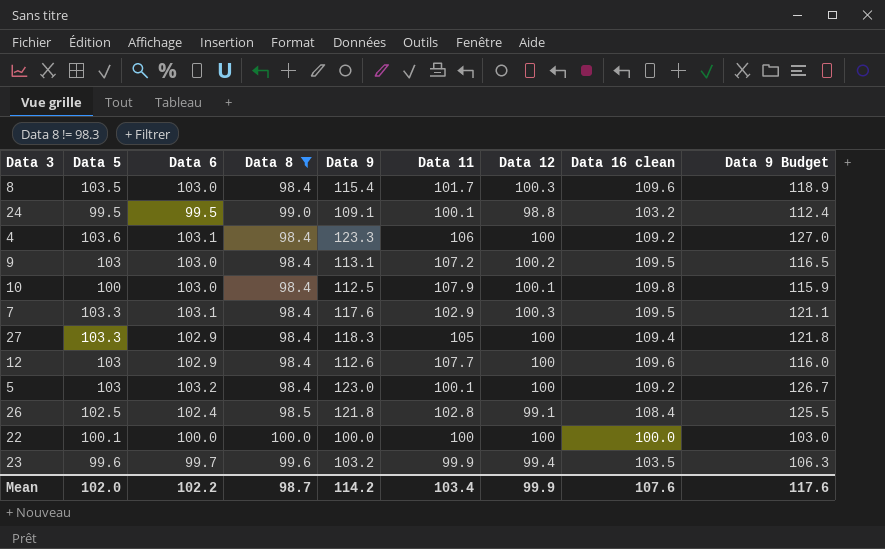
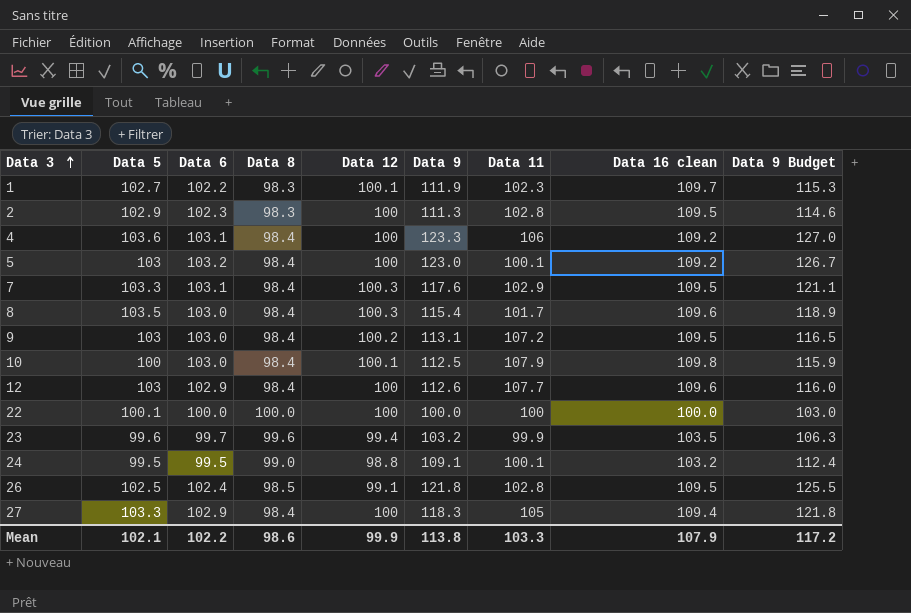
filter: Data 8 != 98.3 -> none
row order: none -> Data 3 ascending
column Data 12 | position: 7 -> 5
26 | Data 16 clean: 108.4 -> 109.5
Mean | Data 5: 102.0 -> 102.1
Mean | Data 8: 98.7 -> 98.6
Mean | Data 9: 114.2 -> 113.8
Mean | Data 11: 103.4 -> 103.3
Mean | Data 16 clean: 107.6 -> 107.9
Mean | Data 9 Budget: 117.6 -> 117.2

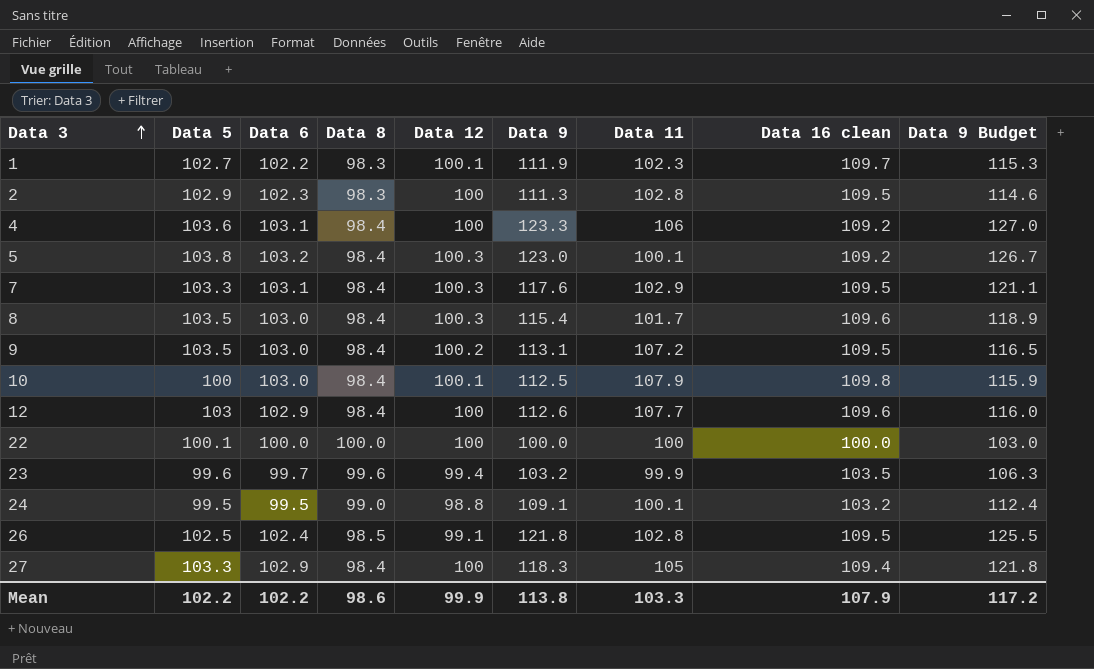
5 | Data 5: 103 -> 103.8
5 | Data 12: 100 -> 100.3
9 | Data 5: 103 -> 103.5
Mean | Data 5: 102.1 -> 102.2

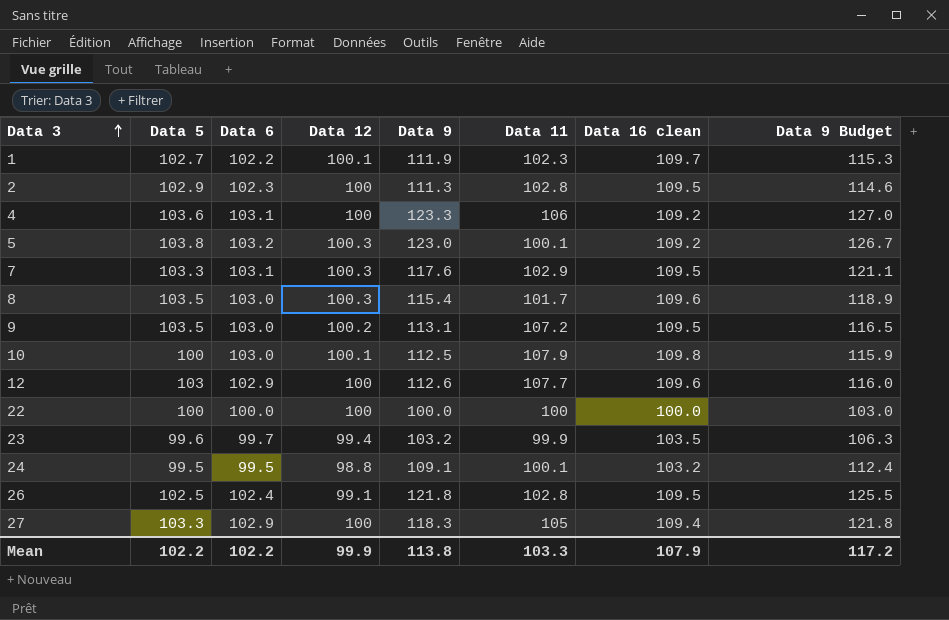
column Data 8 | position: 4 -> none
22 | Data 5: 100.1 -> 100

